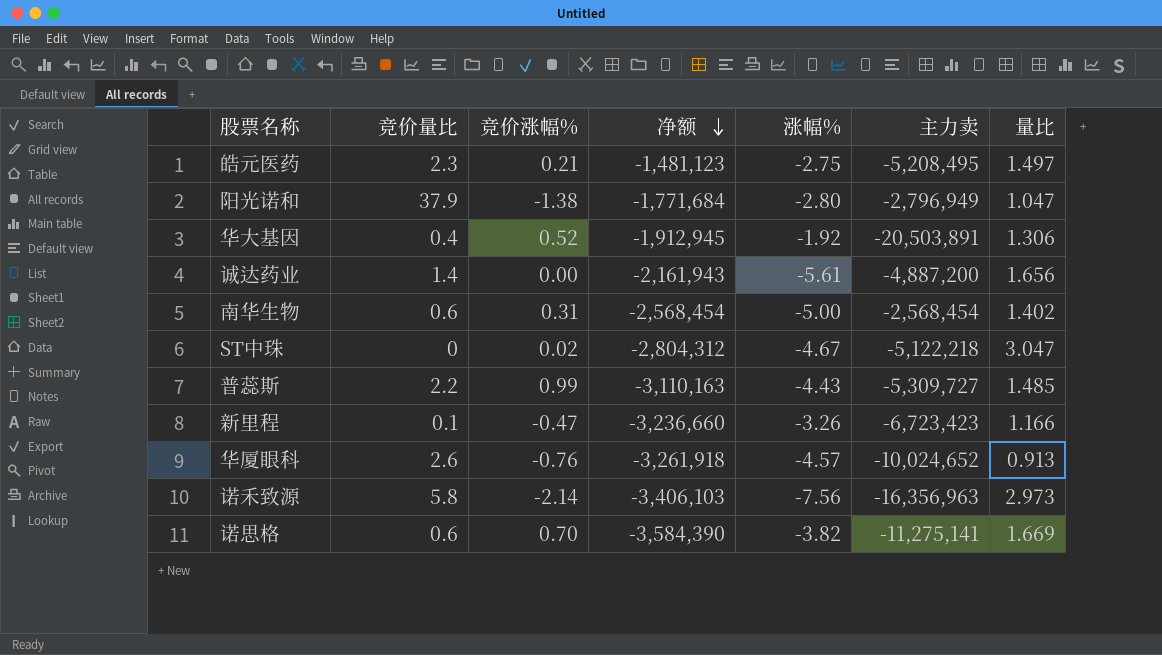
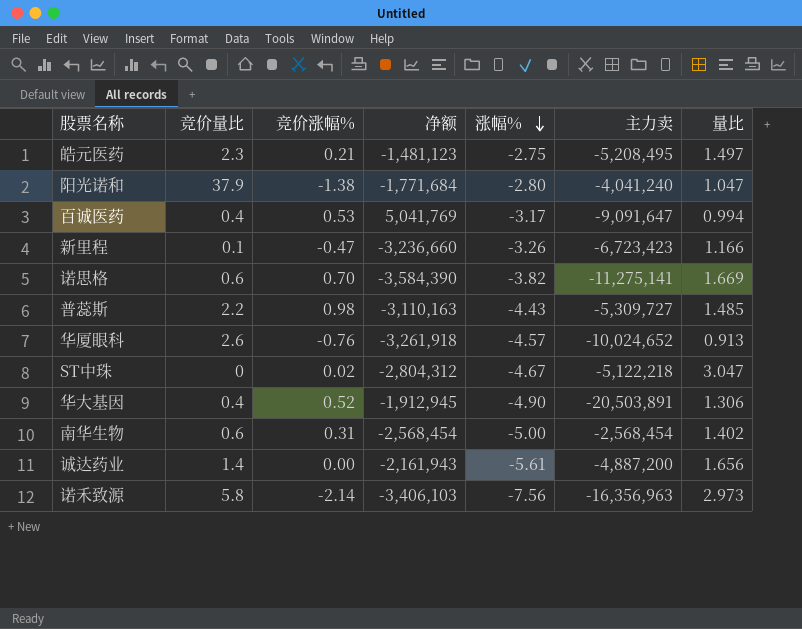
row order: 净额 descending -> 涨幅% descending
阳光诺和 | 主力卖: -2,796,949 -> -4,041,240
row 百诚医药: none -> 0.4 | 0.53 | 5,041,769 | -3.17 | -9,091,647 | 0.994
普蕊斯 | 竞价涨幅%: 0.99 -> 0.98
华大基因 | 涨幅%: -1.92 -> -4.90

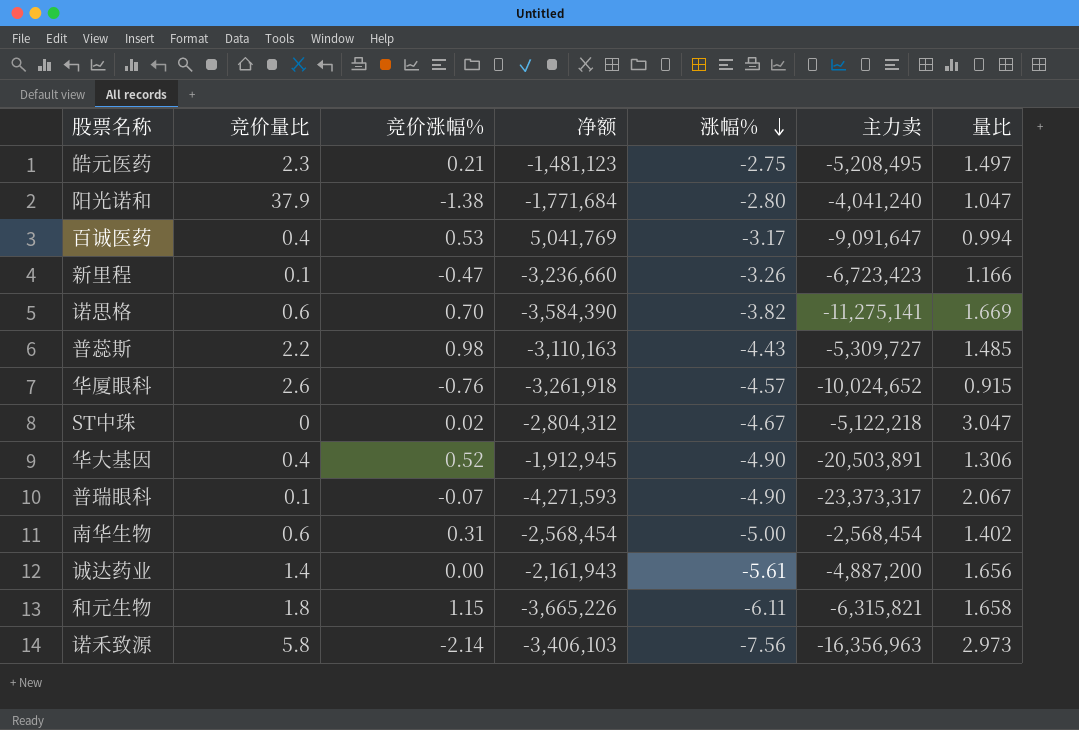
华厦眼科 | 量比: 0.913 -> 0.915
row 普瑞眼科: none -> 0.1 | -0.07 | -4,271,593 | -4.90 | -23,373,317 | 2.067
row 和元生物: none -> 1.8 | 1.15 | -3,665,226 | -6.11 | -6,315,821 | 1.658

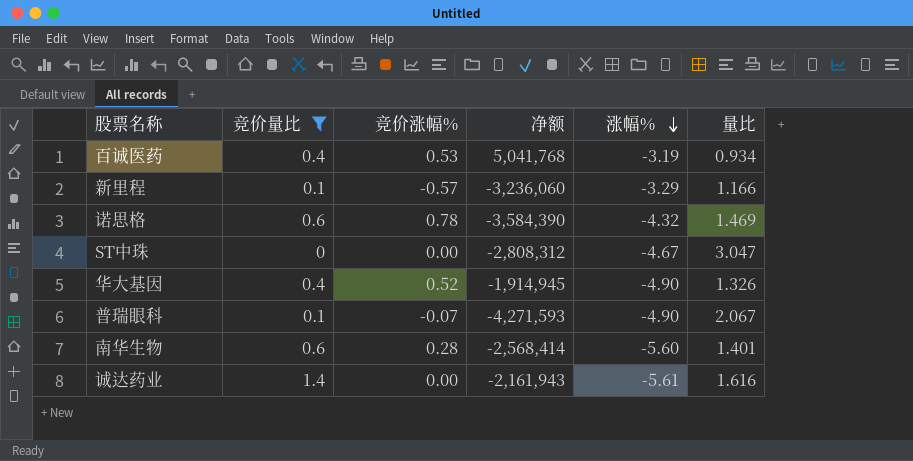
filter: none -> 竞价量比 <= 1.4
column 主力卖 | position: 6 -> none
百诚医药 | 净额: 5,041,769 -> 5,041,768
百诚医药 | 涨幅%: -3.17 -> -3.19
百诚医药 | 量比: 0.994 -> 0.934
新里程 | 竞价涨幅%: -0.47 -> -0.57
新里程 | 净额: -3,236,660 -> -3,236,060
新里程 | 涨幅%: -3.26 -> -3.29
诺思格 | 竞价涨幅%: 0.70 -> 0.78
诺思格 | 涨幅%: -3.82 -> -4.32
诺思格 | 量比: 1.669 -> 1.469
ST中珠 | 竞价涨幅%: 0.02 -> 0.00
ST中珠 | 净额: -2,804,312 -> -2,808,312
华大基因 | 净额: -1,912,945 -> -1,914,945
华大基因 | 量比: 1.306 -> 1.326
南华生物 | 竞价涨幅%: 0.31 -> 0.28
南华生物 | 净额: -2,568,454 -> -2,568,414
南华生物 | 涨幅%: -5.00 -> -5.60
南华生物 | 量比: 1.402 -> 1.401
诚达药业 | 量比: 1.656 -> 1.616

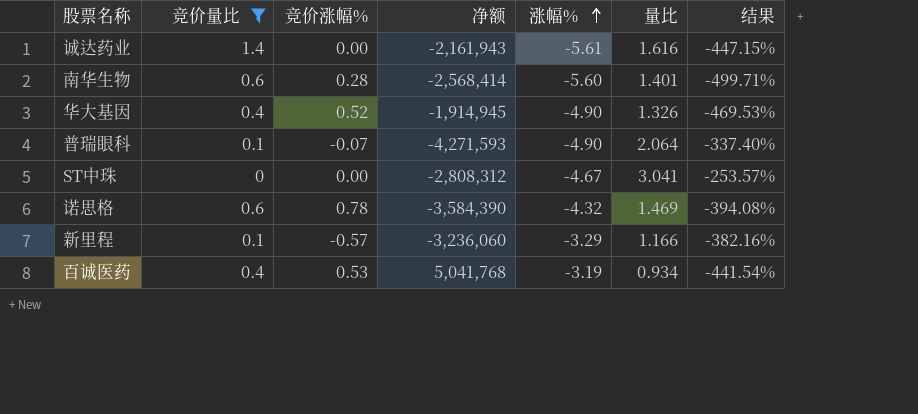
row order: 涨幅% descending -> 涨幅% ascending
column 结果 | formula: none -> ([涨幅%] - [量比]) / [量比]
普瑞眼科 | 量比: 2.067 -> 2.064
ST中珠 | 量比: 3.047 -> 3.041

